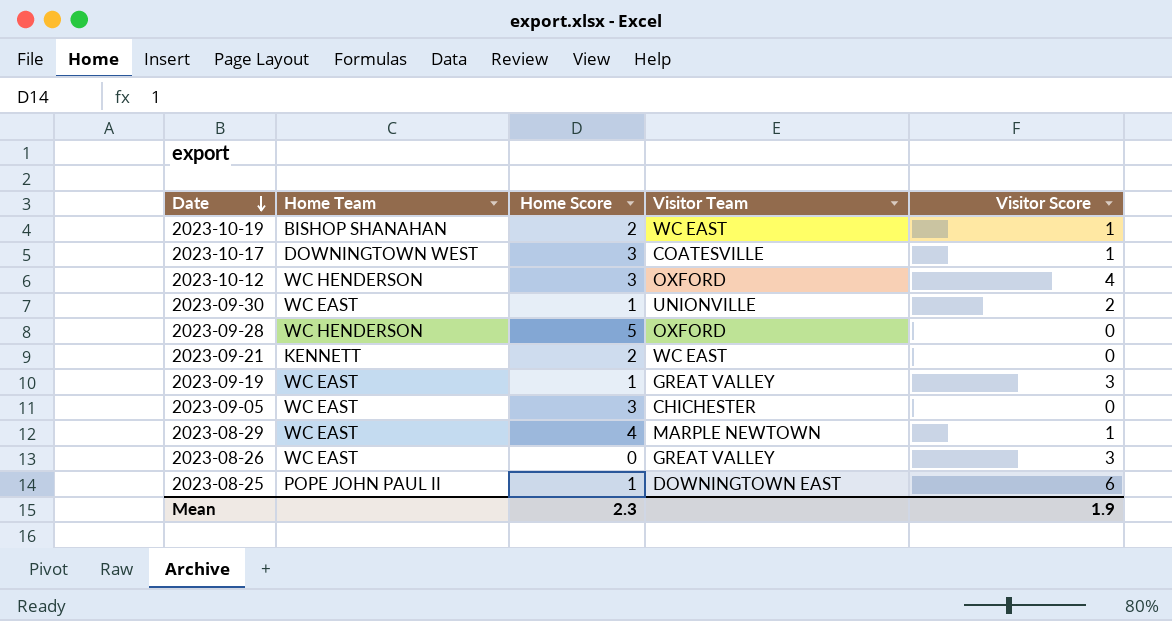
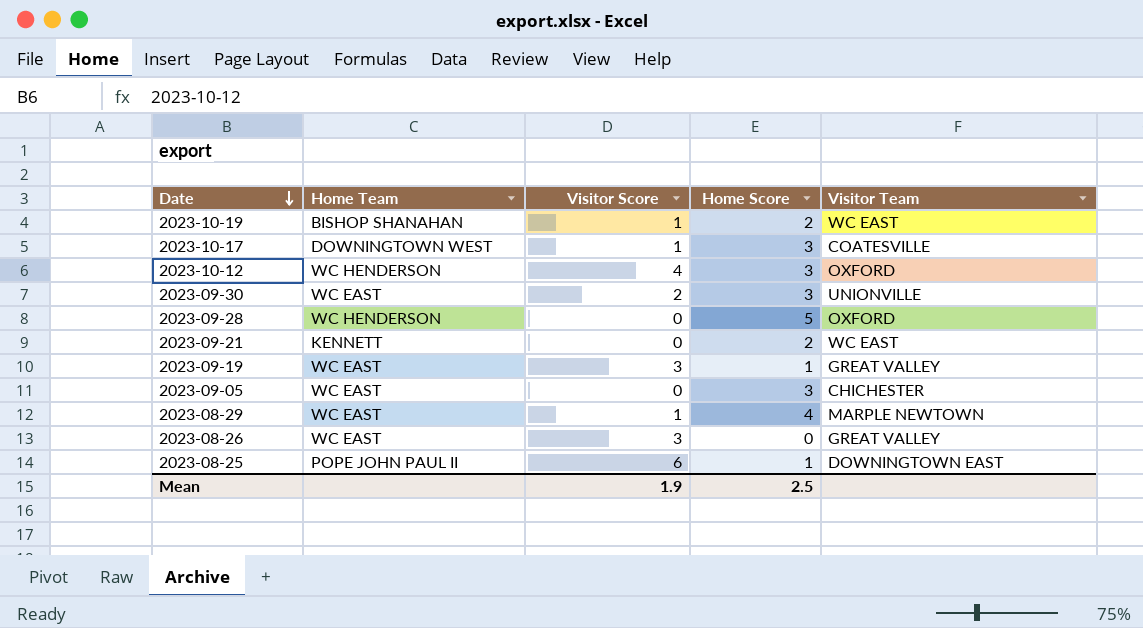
column Visitor Score | position: 5 -> 3
2023-09-30 | Home Score: 1 -> 3
Mean | Home Score: 2.3 -> 2.5

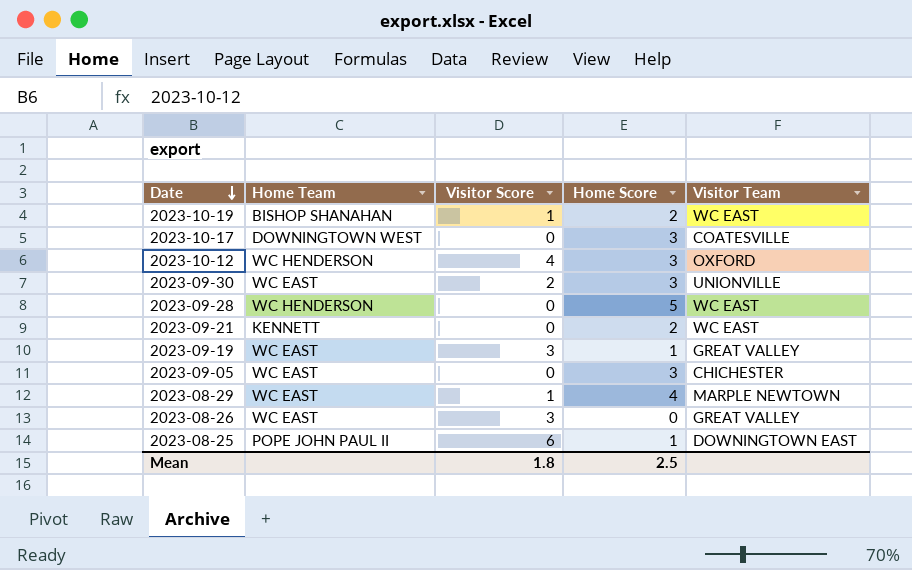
2023-10-17 | Visitor Score: 1 -> 0
2023-09-28 | Visitor Team: OXFORD -> WC EAST
Mean | Visitor Score: 1.9 -> 1.8

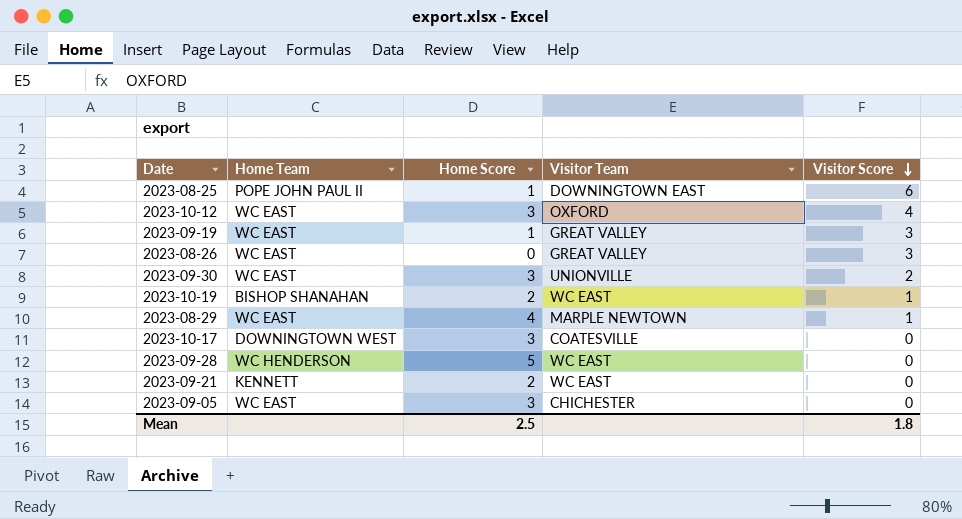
row order: Date descending -> Visitor Score descending
column Visitor Score | position: 3 -> 5
2023-10-12 | Home Team: WC HENDERSON -> WC EAST

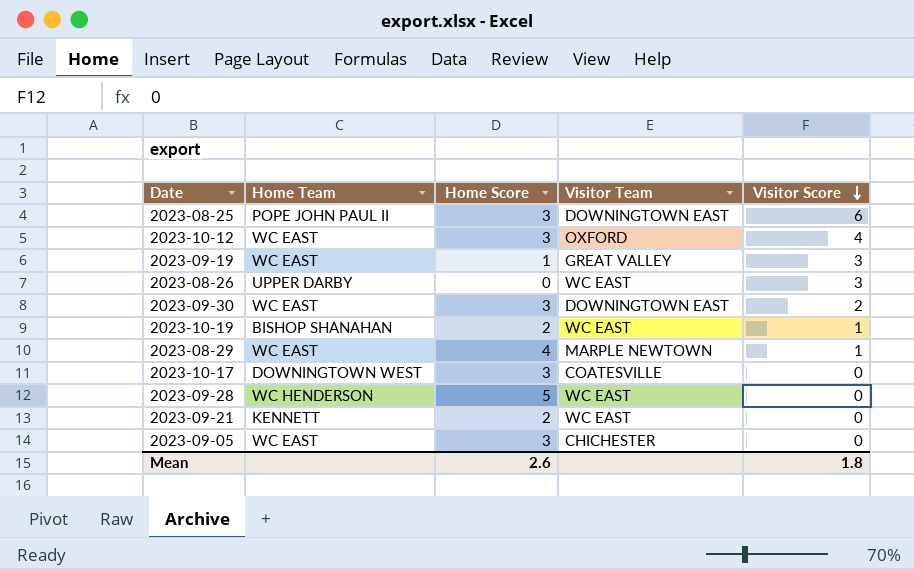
2023-08-25 | Home Score: 1 -> 3
2023-08-26 | Home Team: WC EAST -> UPPER DARBY
2023-08-26 | Visitor Team: GREAT VALLEY -> WC EAST
2023-09-30 | Visitor Team: UNIONVILLE -> DOWNINGTOWN EAST
Mean | Home Score: 2.5 -> 2.6

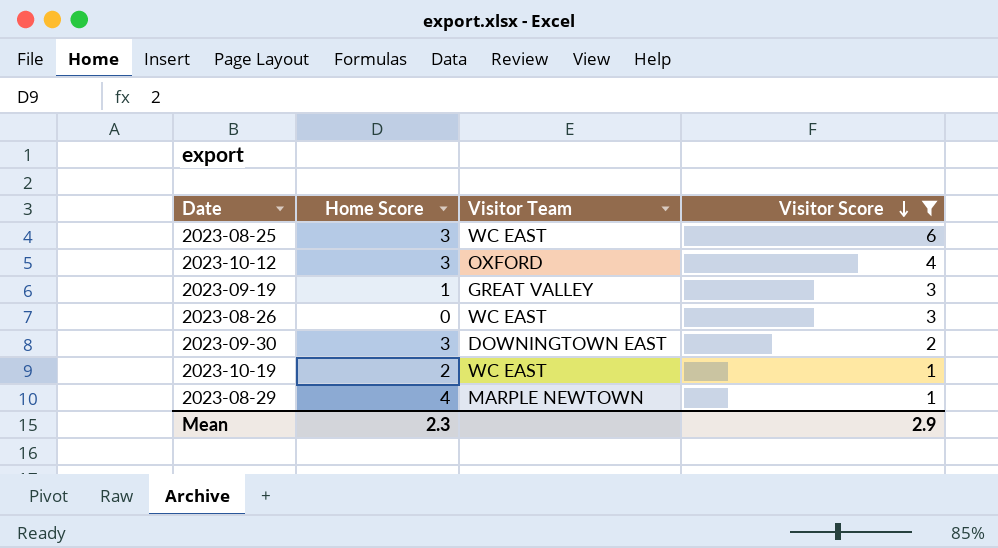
filter: none -> Visitor Score != 0
column Home Team | position: 2 -> none
2023-08-25 | Visitor Team: DOWNINGTOWN EAST -> WC EAST
Mean | Home Score: 2.6 -> 2.3
Mean | Visitor Score: 1.8 -> 2.9

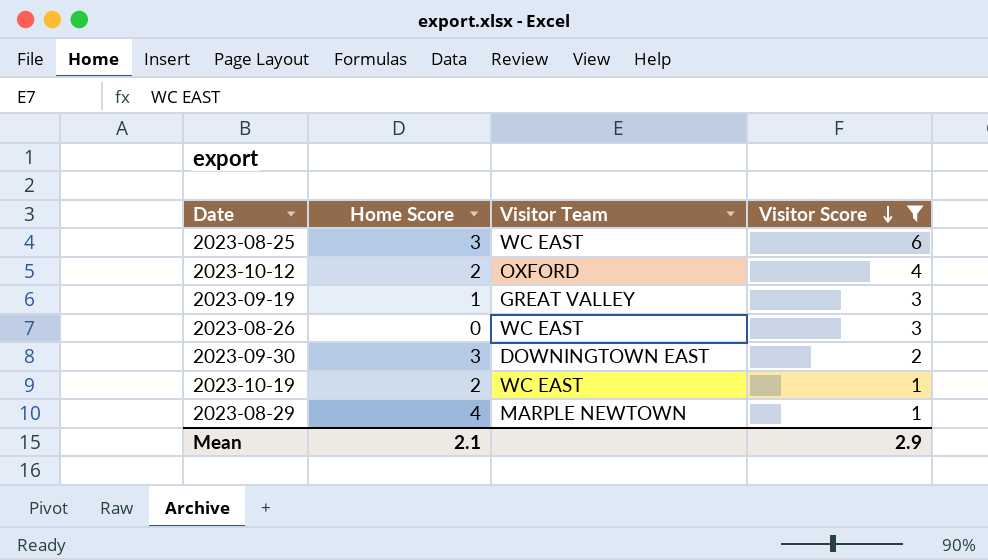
2023-10-12 | Home Score: 3 -> 2
Mean | Home Score: 2.3 -> 2.1

